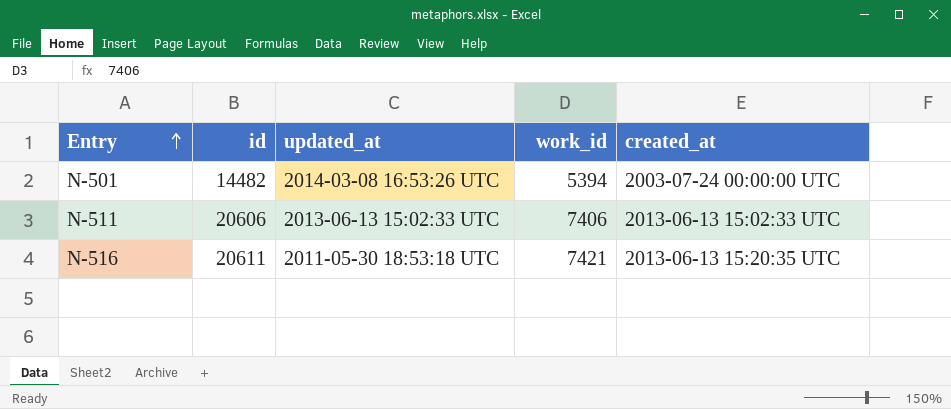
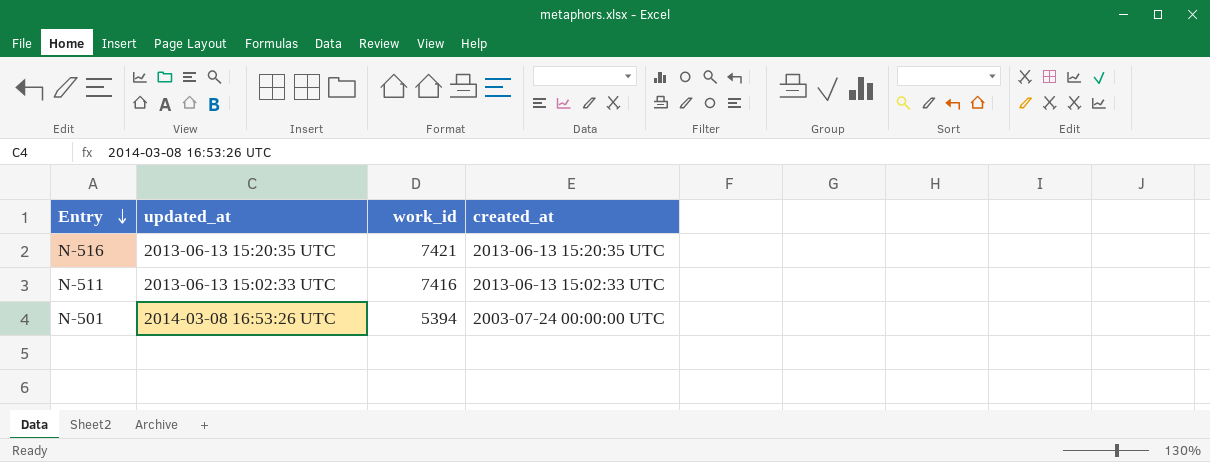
row order: Entry ascending -> Entry descending
column id | position: 2 -> none
N-516 | updated_at: 2011-05-30 18:53:18 UTC -> 2013-06-13 15:20:35 UTC
N-511 | work_id: 7406 -> 7416

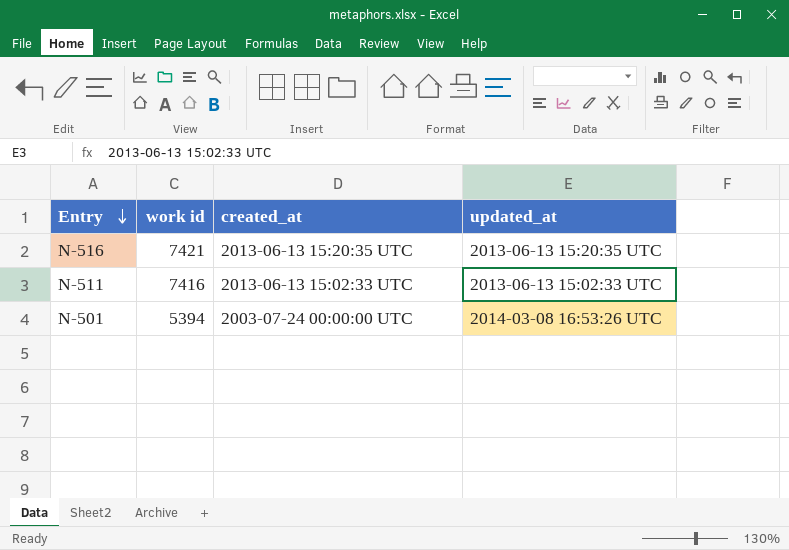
column name: work_id -> work id
column updated_at | position: 2 -> 4

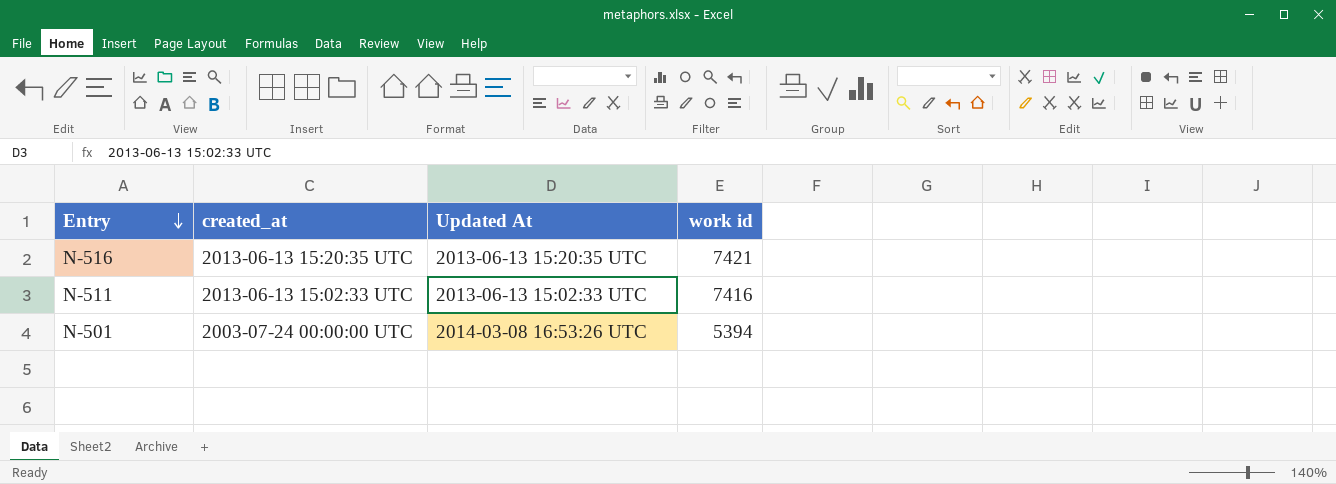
column name: updated_at -> Updated At
column work id | position: 2 -> 4

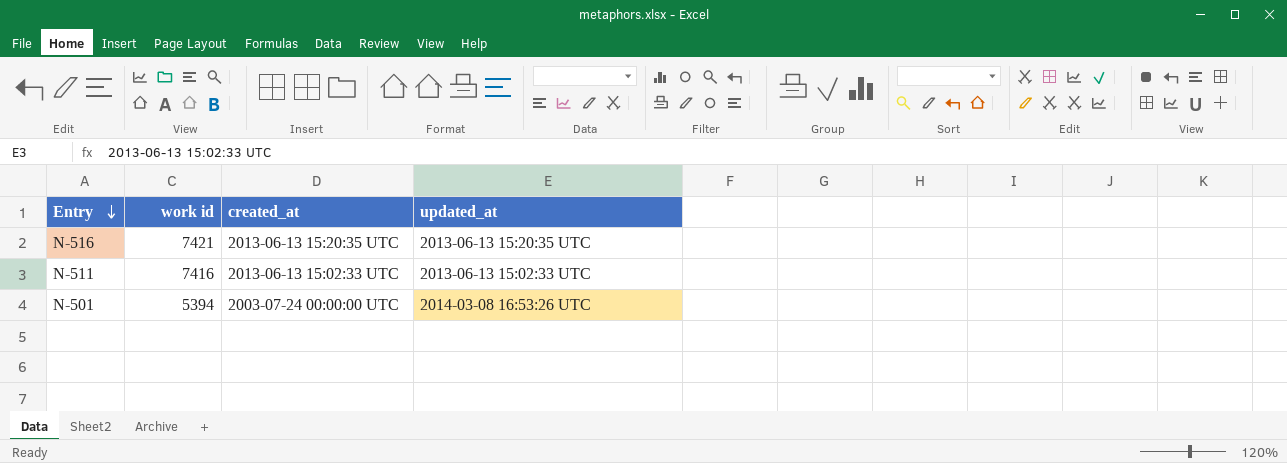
column work id | position: 4 -> 2
column name: Updated At -> updated_at

